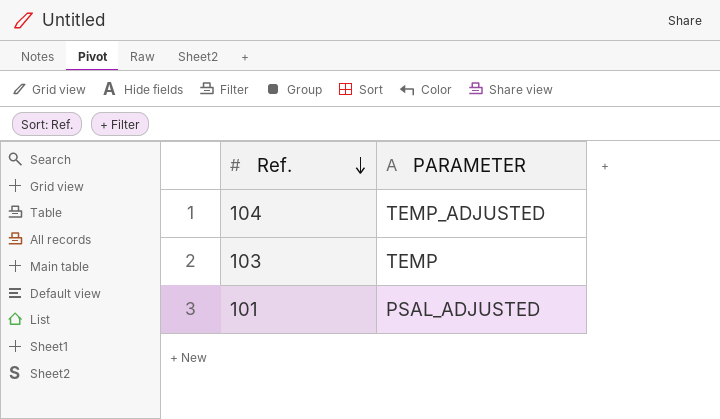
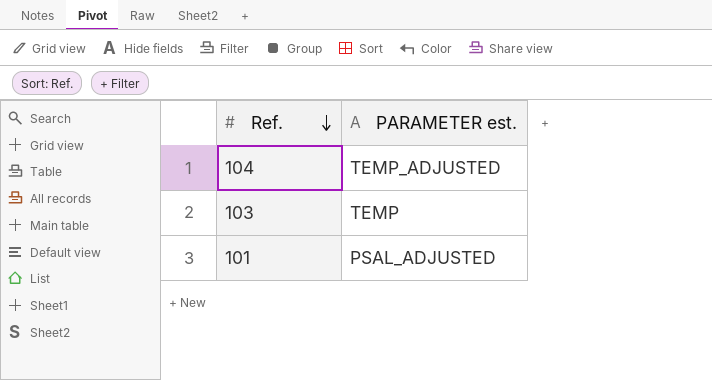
column name: PARAMETER -> PARAMETER est.

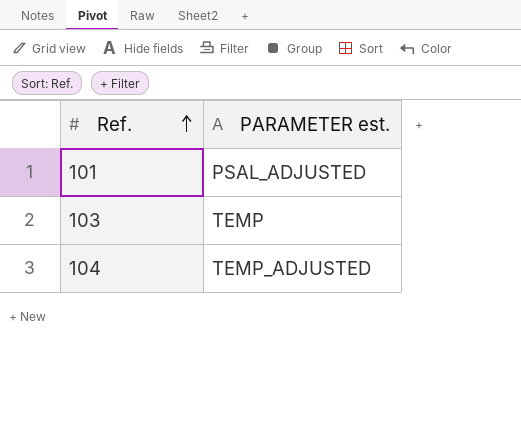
row order: Ref. descending -> Ref. ascending

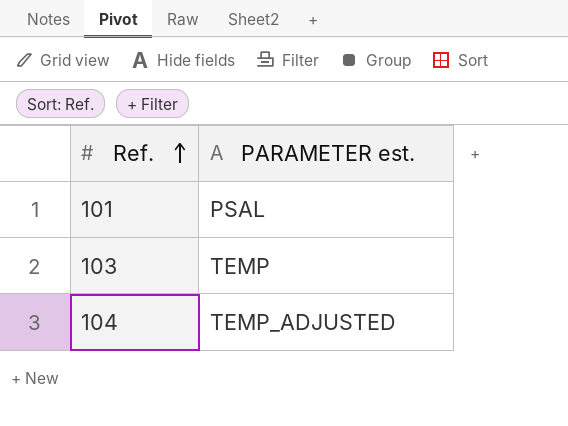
101 | PARAMETER est.: PSAL_ADJUSTED -> PSAL

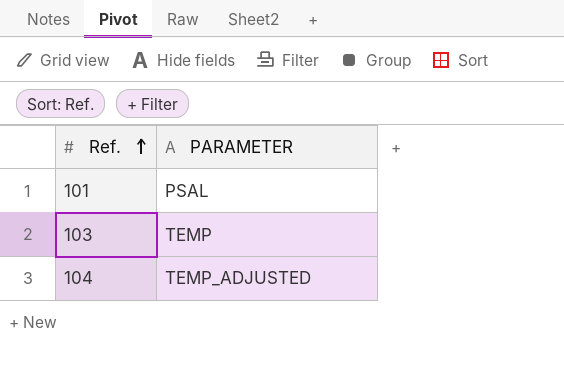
column name: PARAMETER est. -> PARAMETER

